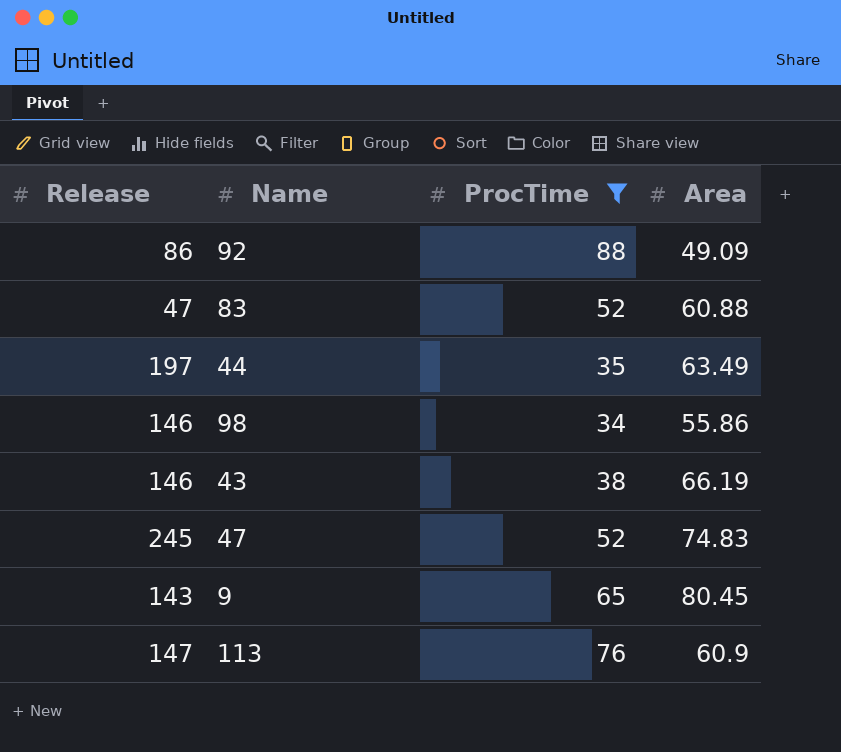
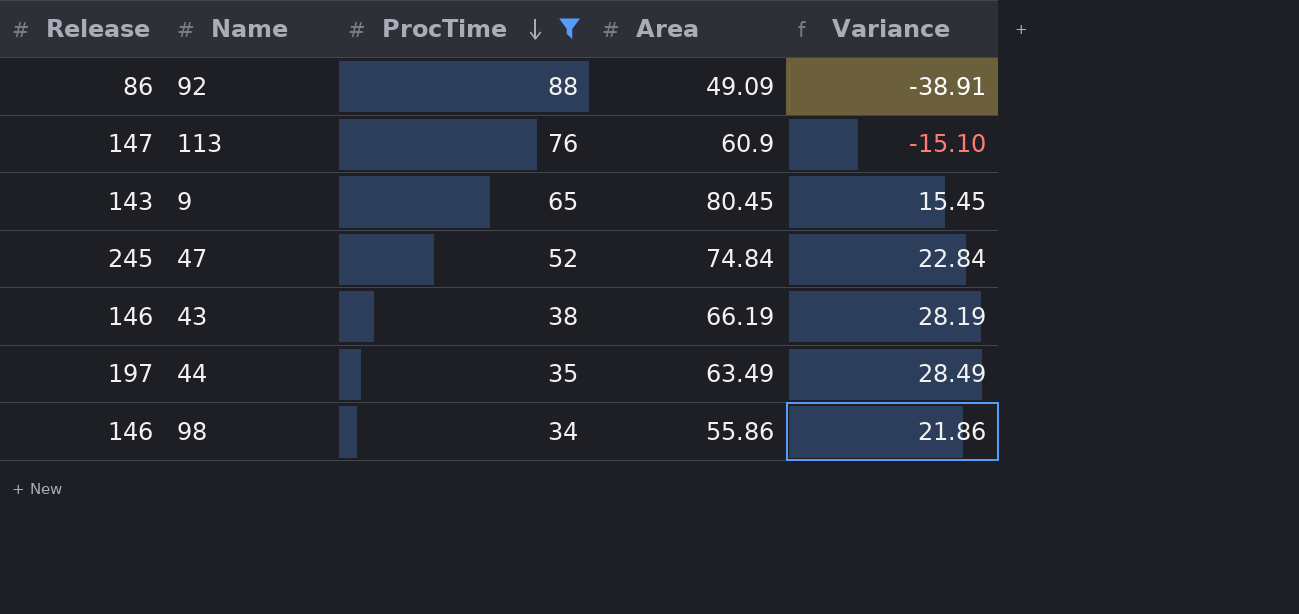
row order: none -> ProcTime descending
column Variance | formula: none -> [Area] - [ProcTime]
row 83: 47 | 52 | 60.88 -> none
47 | Area: 74.83 -> 74.84

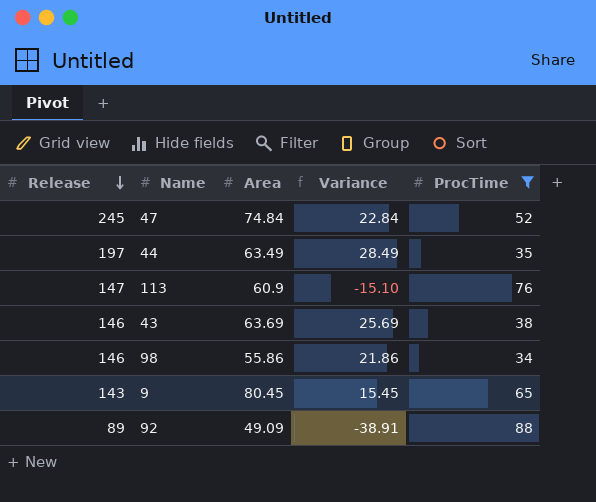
row order: ProcTime descending -> Release descending
column ProcTime | position: 3 -> 5
43 | Area: 66.19 -> 63.69
43 | Variance: 28.19 -> 25.69
92 | Release: 86 -> 89

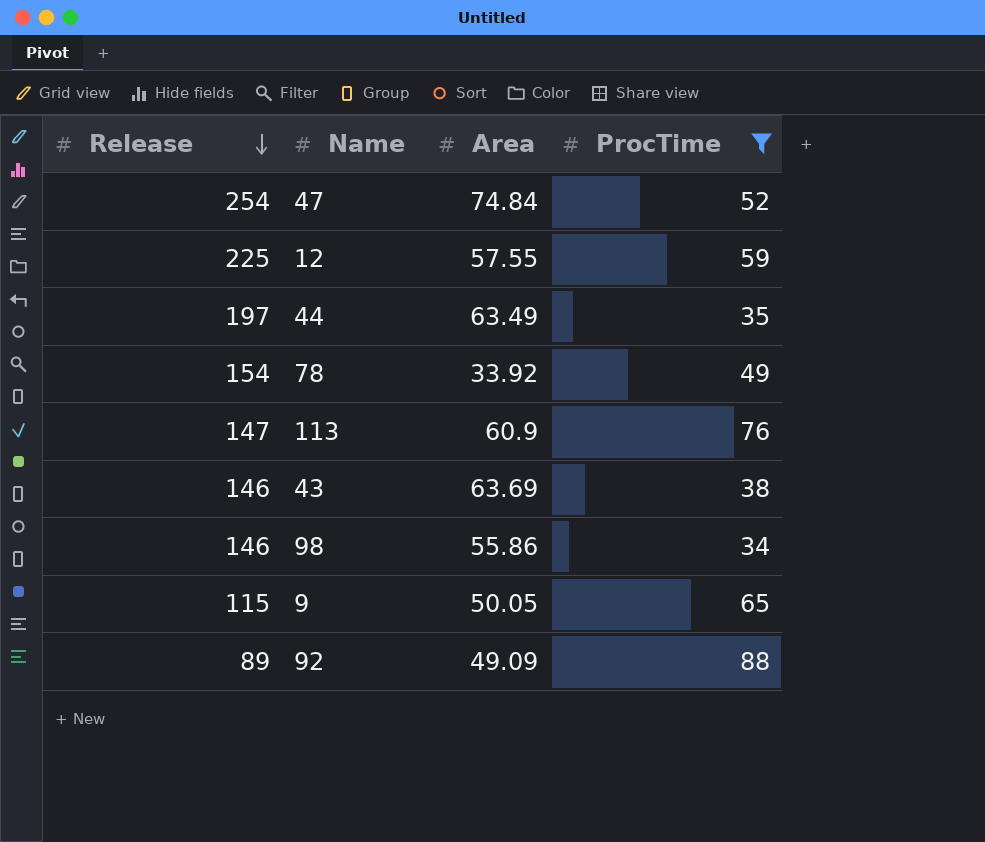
column Variance | formula: [Area] - [ProcTime] -> none
47 | Release: 245 -> 254
row 12: none -> 225 | 57.55 | 59
row 78: none -> 154 | 33.92 | 49
9 | Release: 143 -> 115
9 | Area: 80.45 -> 50.05

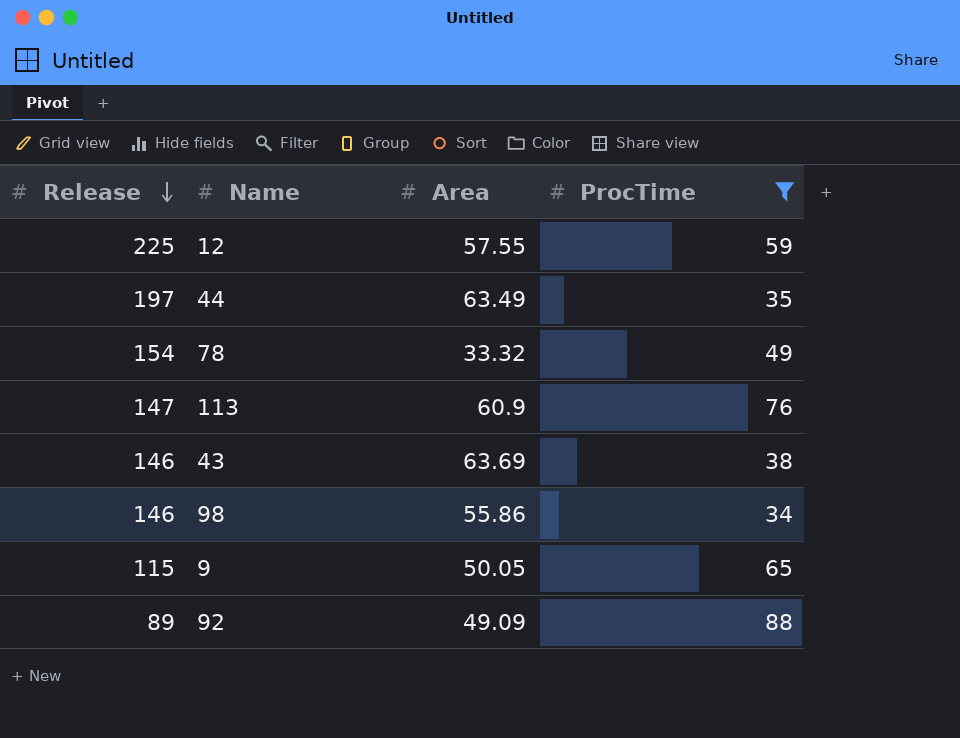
row 47: 254 | 74.84 | 52 -> none
78 | Area: 33.92 -> 33.32

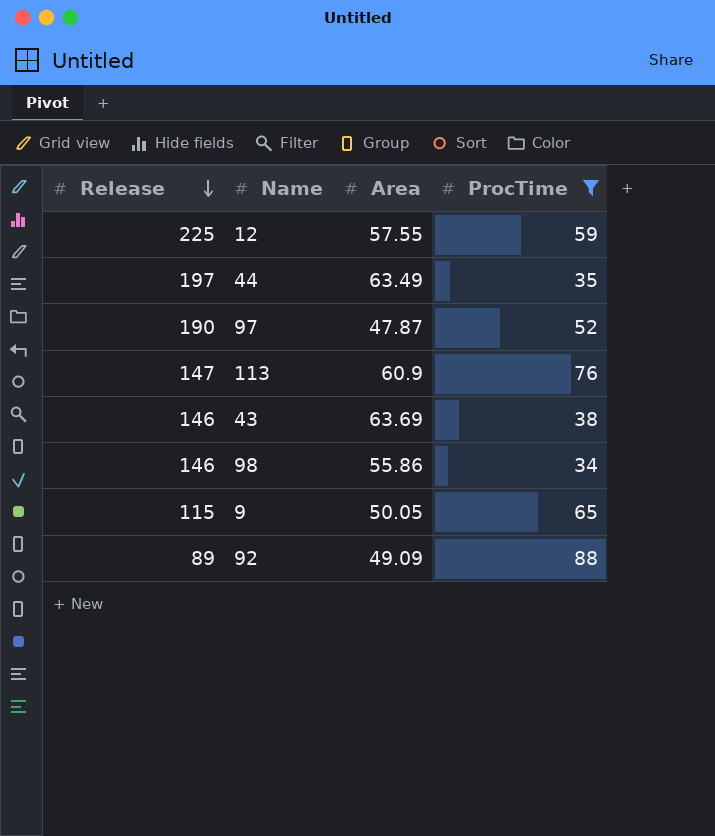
row 78: 154 | 33.32 | 49 -> none
row 97: none -> 190 | 47.87 | 52

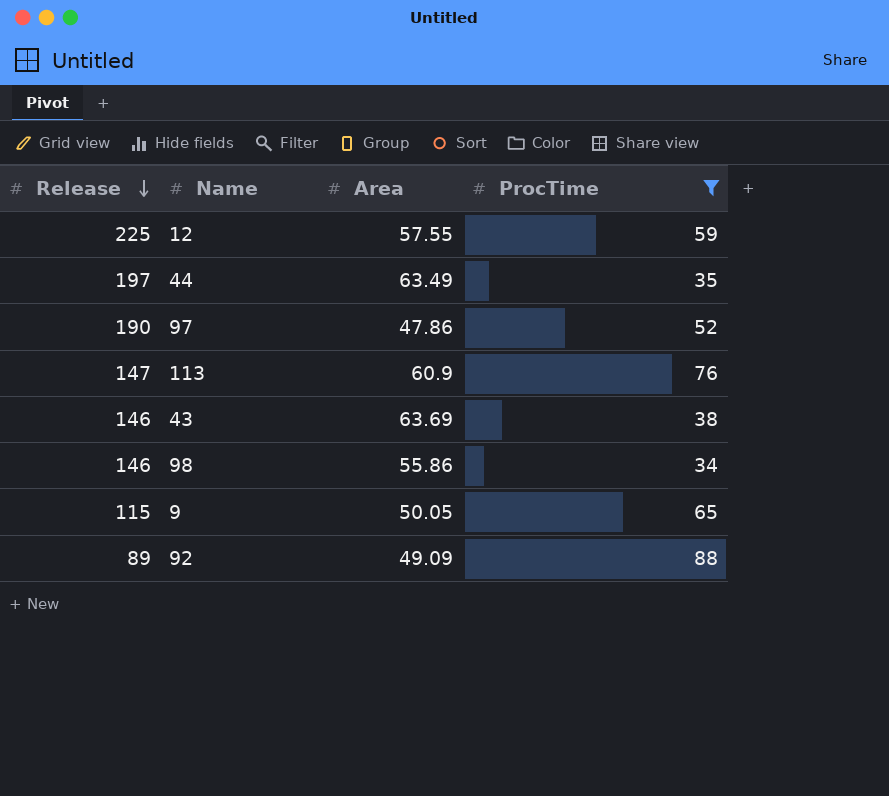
97 | Area: 47.87 -> 47.86

